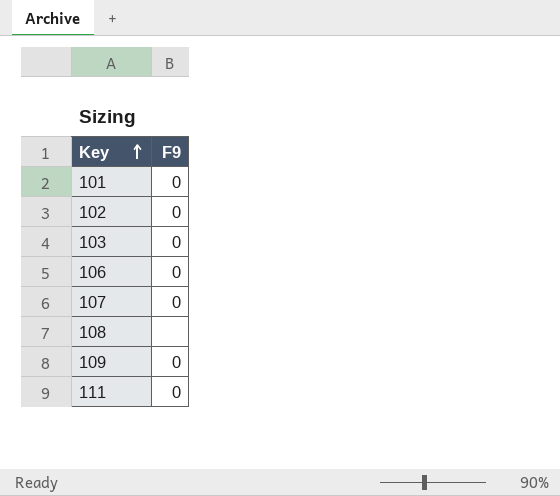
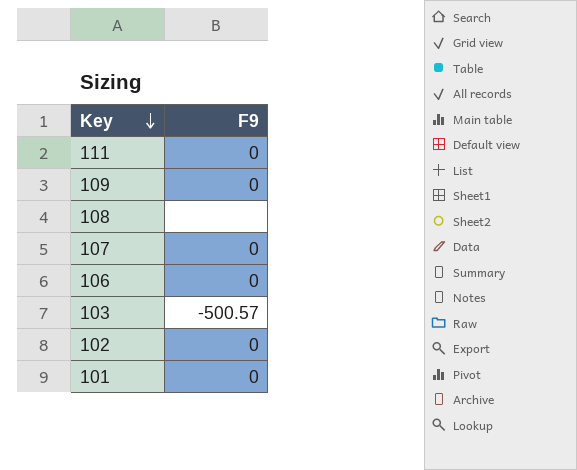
row order: Key ascending -> Key descending
103 | F9: 0 -> -500.57

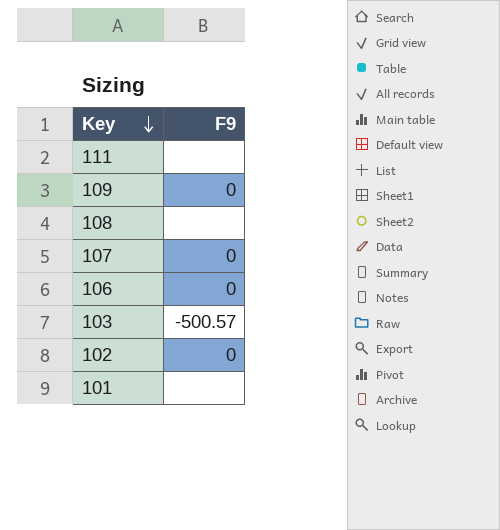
111 | F9: 0 -> none
101 | F9: 0 -> none

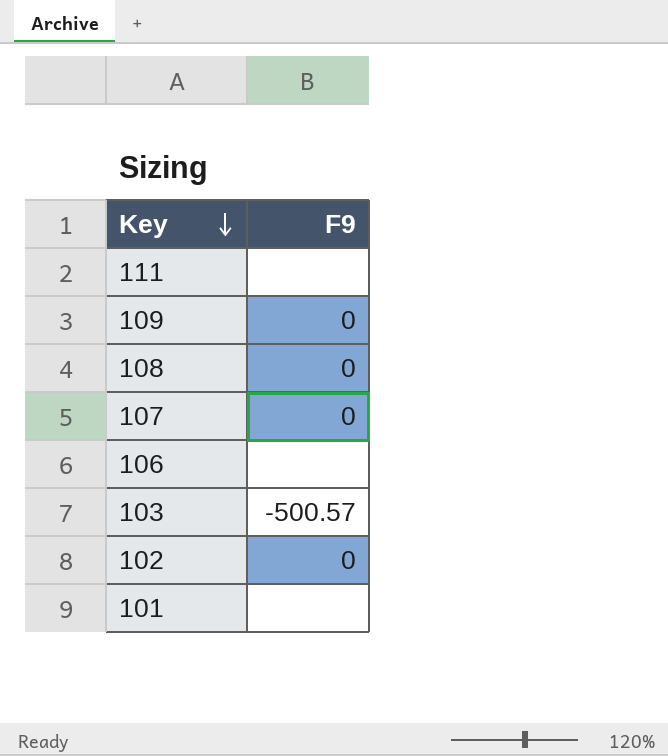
108 | F9: none -> 0
106 | F9: 0 -> none

